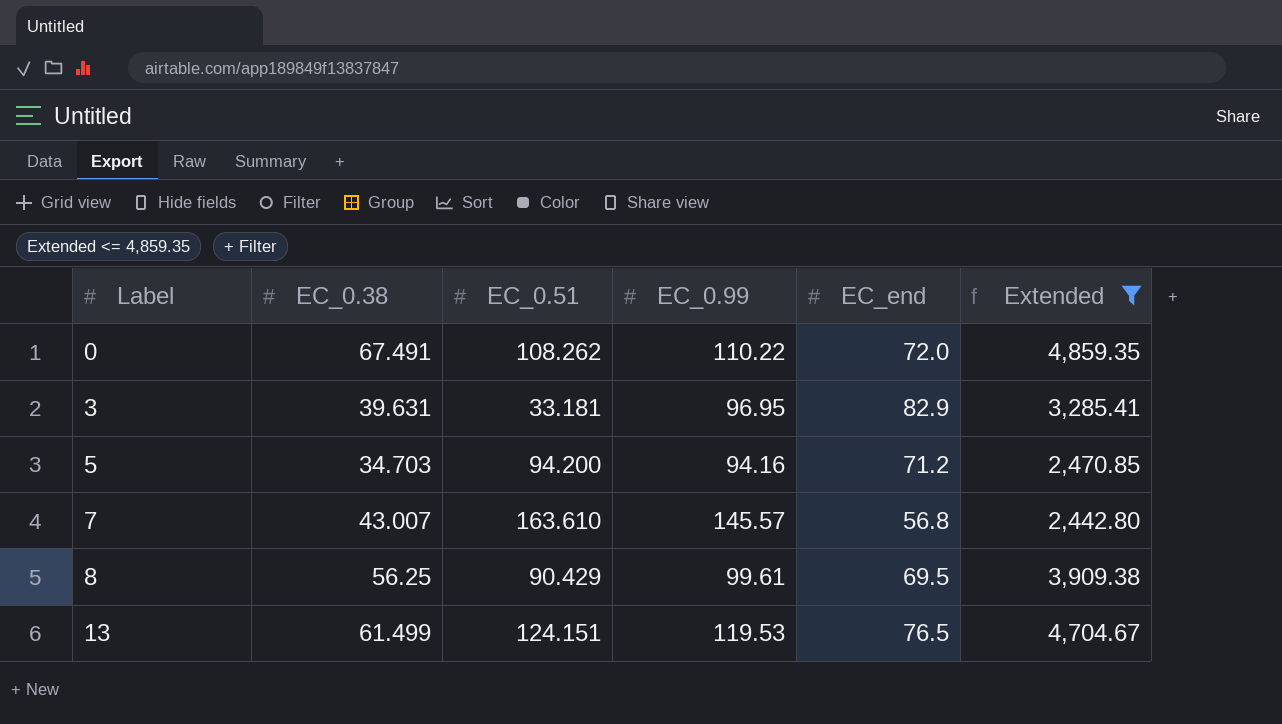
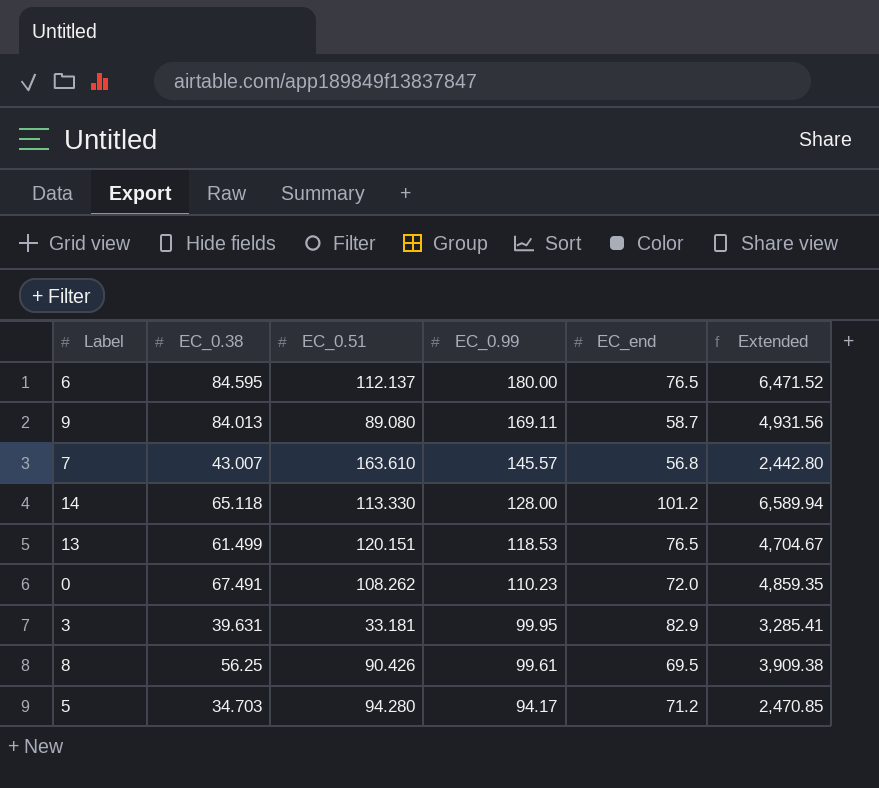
filter: Extended <= 4,859.35 -> none
row order: Label ascending -> EC_0.99 descending
13 | EC_0.51: 124.151 -> 120.151
13 | EC_0.99: 119.53 -> 118.53
0 | EC_0.99: 110.22 -> 110.23
3 | EC_0.99: 96.95 -> 99.95
8 | EC_0.51: 90.429 -> 90.426
5 | EC_0.51: 94.200 -> 94.280
5 | EC_0.99: 94.16 -> 94.17

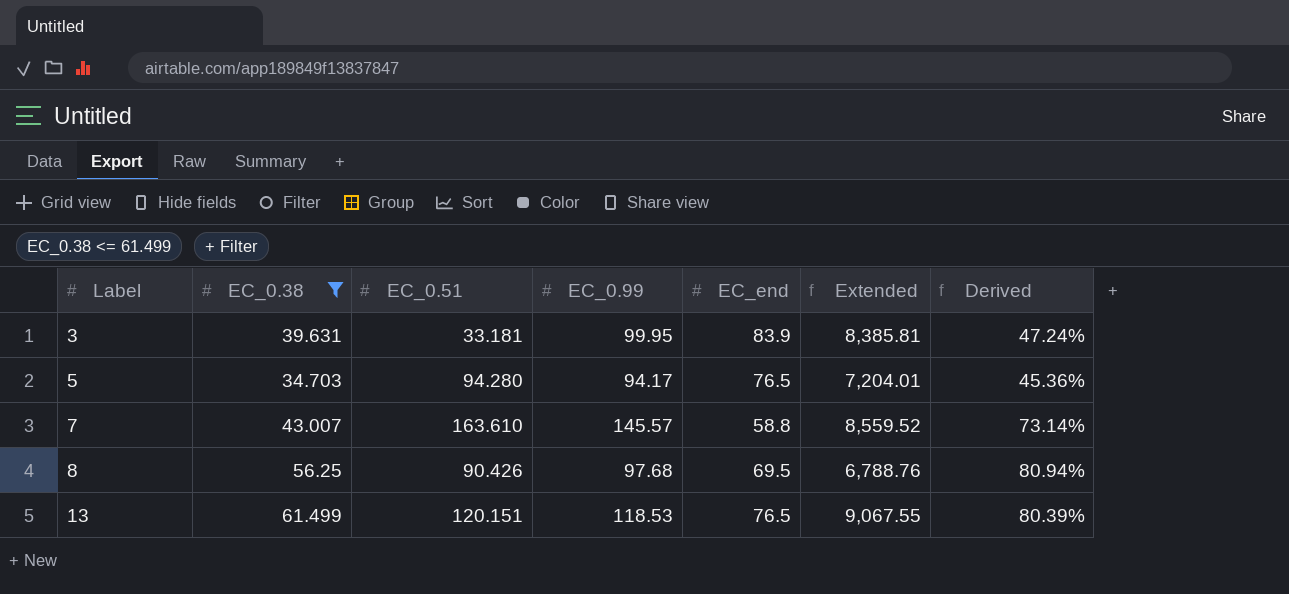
filter: none -> EC_0.38 <= 61.499
row order: EC_0.99 descending -> Label ascending
column Extended | formula: [EC_0.38] * [EC_end] -> [EC_0.99] * [EC_end]
column Derived | formula: none -> [EC_0.38] / [EC_end]
3 | EC_end: 82.9 -> 83.9
5 | EC_end: 71.2 -> 76.5
7 | EC_end: 56.8 -> 58.8
8 | EC_0.99: 99.61 -> 97.68

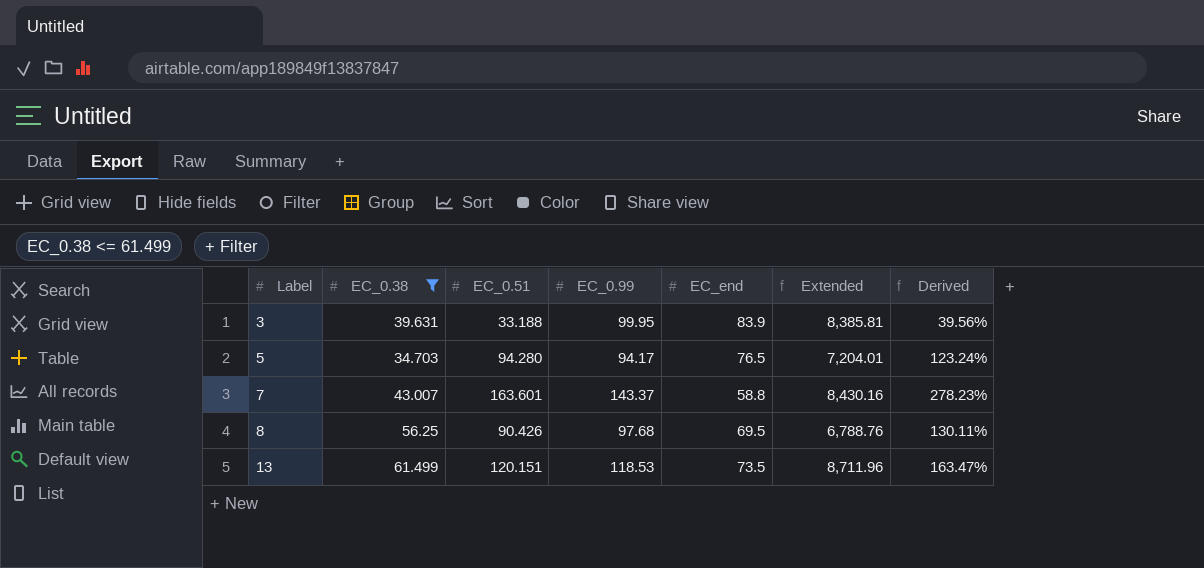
column Derived | formula: [EC_0.38] / [EC_end] -> [EC_0.51] / [EC_end]
3 | EC_0.51: 33.181 -> 33.188
7 | EC_0.51: 163.610 -> 163.601
7 | EC_0.99: 145.57 -> 143.37
7 | Extended: 8,559.52 -> 8,430.16
13 | EC_end: 76.5 -> 73.5
13 | Extended: 9,067.55 -> 8,711.96

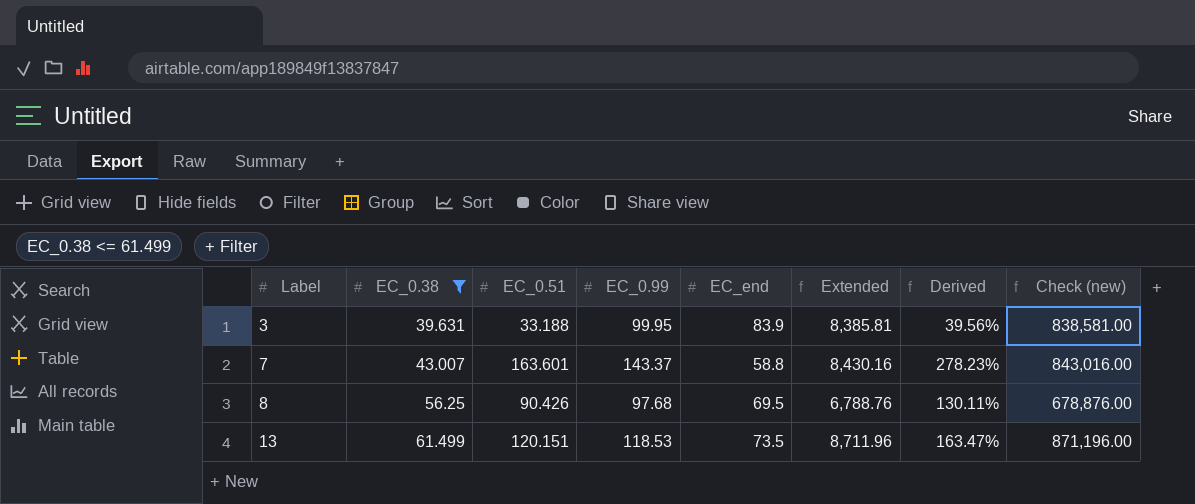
column Check (new) | formula: none -> [Extended] * 100
row 5: 34.703 | 94.280 | 94.17 | 76.5 | 7,204.01 | 123.24% -> none

